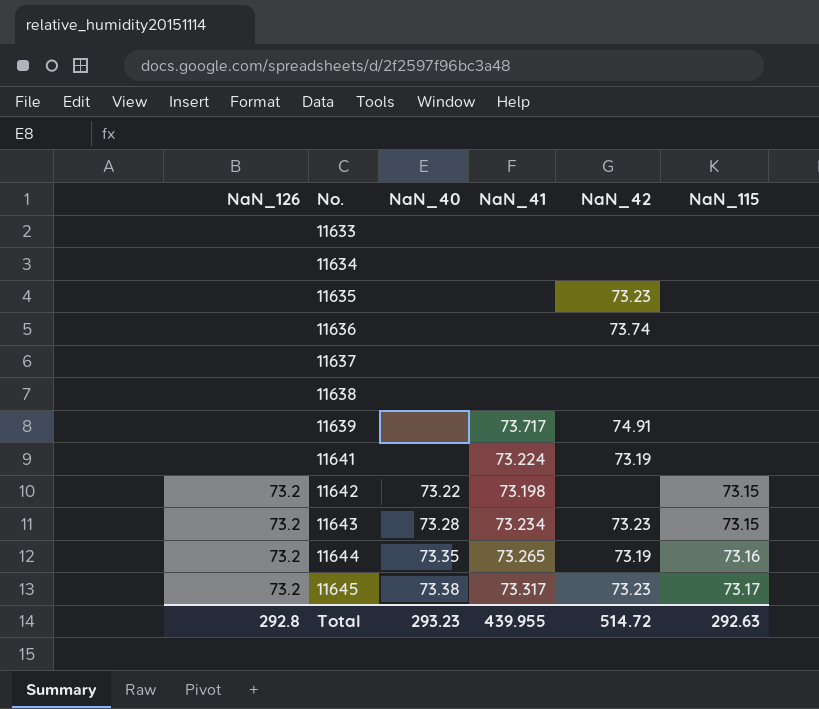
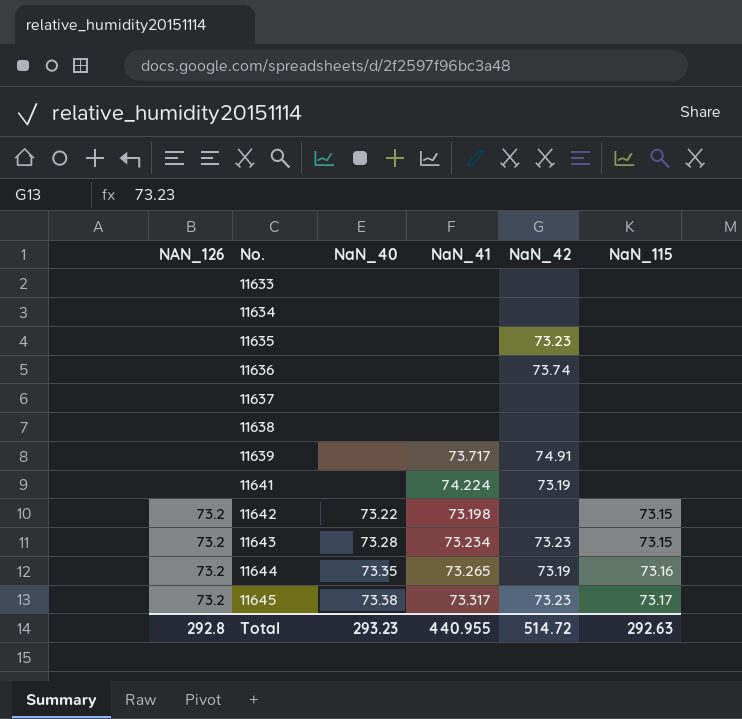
column name: NaN_126 -> NAN_126
11641 | NaN_41: 73.224 -> 74.224
Total | NaN_41: 439.955 -> 440.955

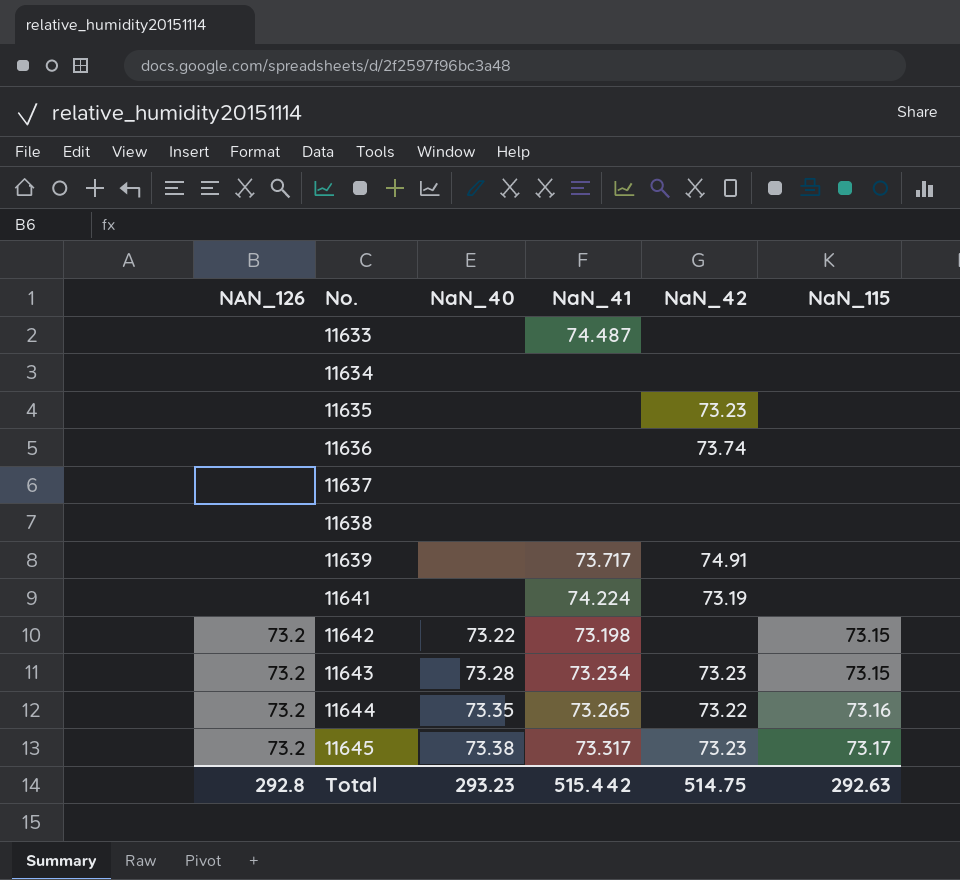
11633 | NaN_41: none -> 74.487
11644 | NaN_42: 73.19 -> 73.22
Total | NaN_41: 440.955 -> 515.442
Total | NaN_42: 514.72 -> 514.75

